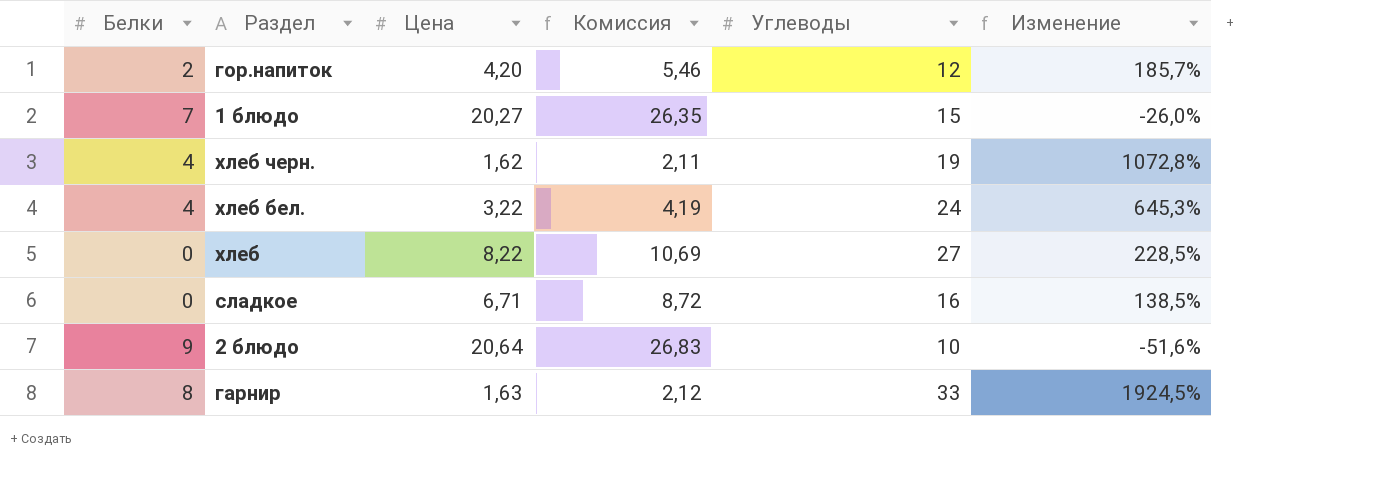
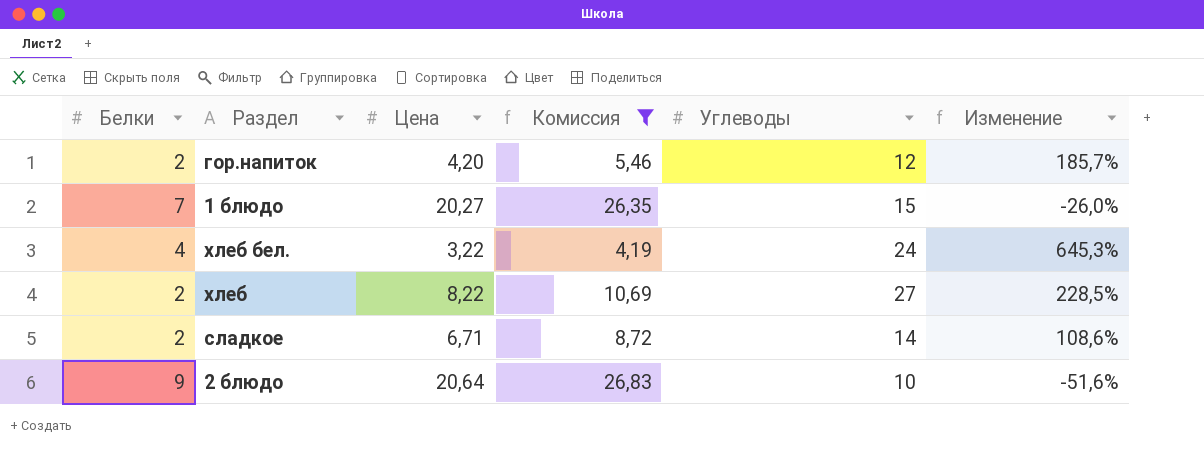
filter: none -> Комиссия >= 4,19
хлеб | Белки: 0 -> 2
сладкое | Белки: 0 -> 2
сладкое | Углеводы: 16 -> 14
сладкое | Изменение: 138,5% -> 108,6%

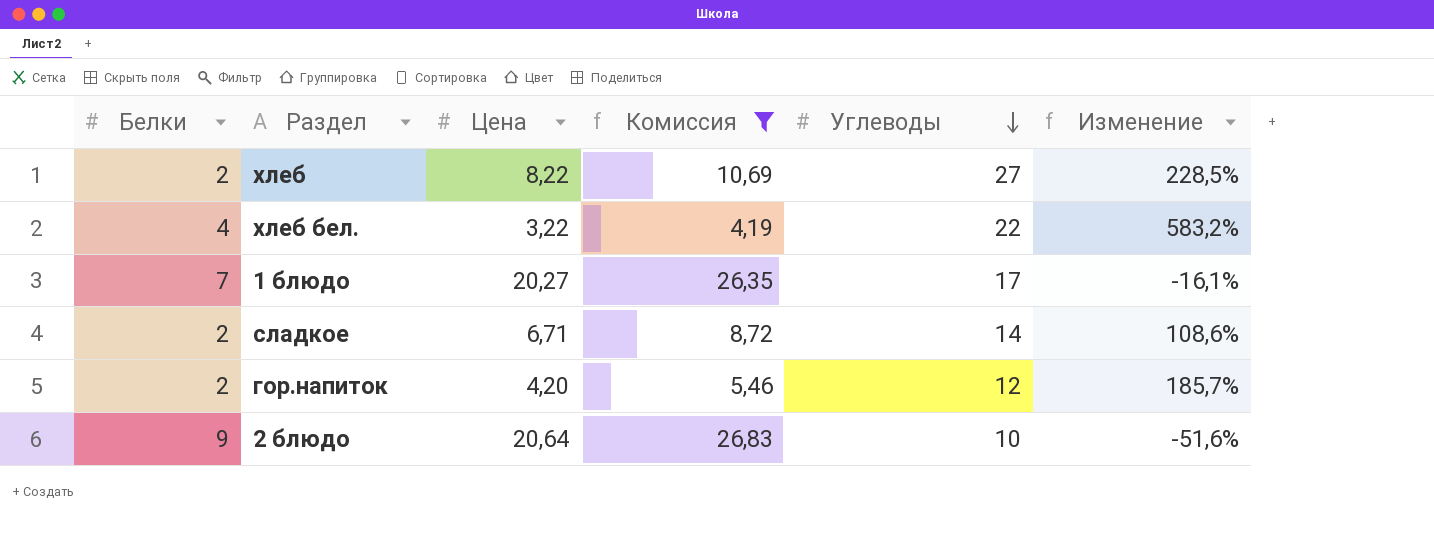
row order: none -> Углеводы descending
хлеб бел. | Углеводы: 24 -> 22
хлеб бел. | Изменение: 645,3% -> 583,2%
1 блюдо | Углеводы: 15 -> 17
1 блюдо | Изменение: -26,0% -> -16,1%

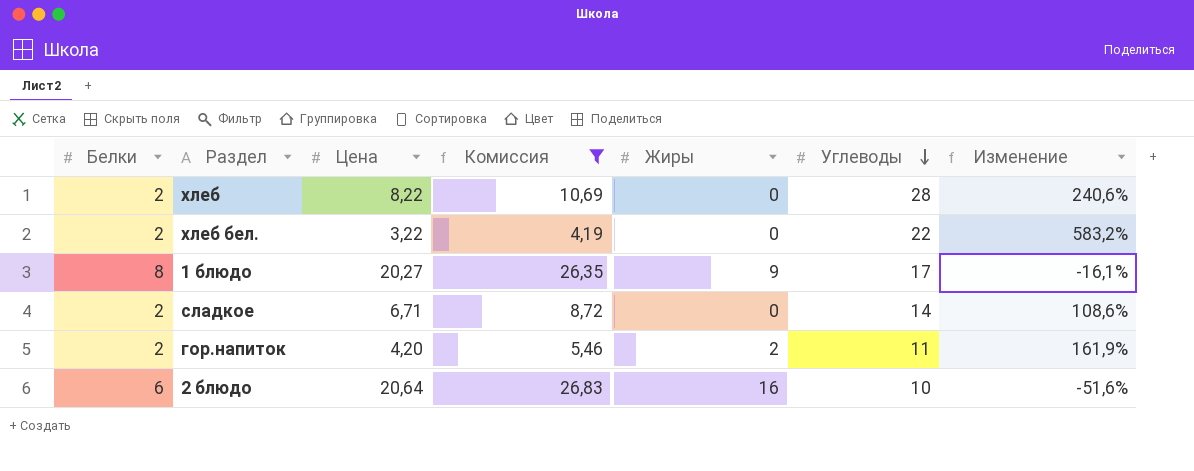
column Жиры | position: none -> 5
хлеб | Углеводы: 27 -> 28
хлеб | Изменение: 228,5% -> 240,6%
хлеб бел. | Белки: 4 -> 2
1 блюдо | Белки: 7 -> 8
гор.напиток | Углеводы: 12 -> 11
гор.напиток | Изменение: 185,7% -> 161,9%
2 блюдо | Белки: 9 -> 6

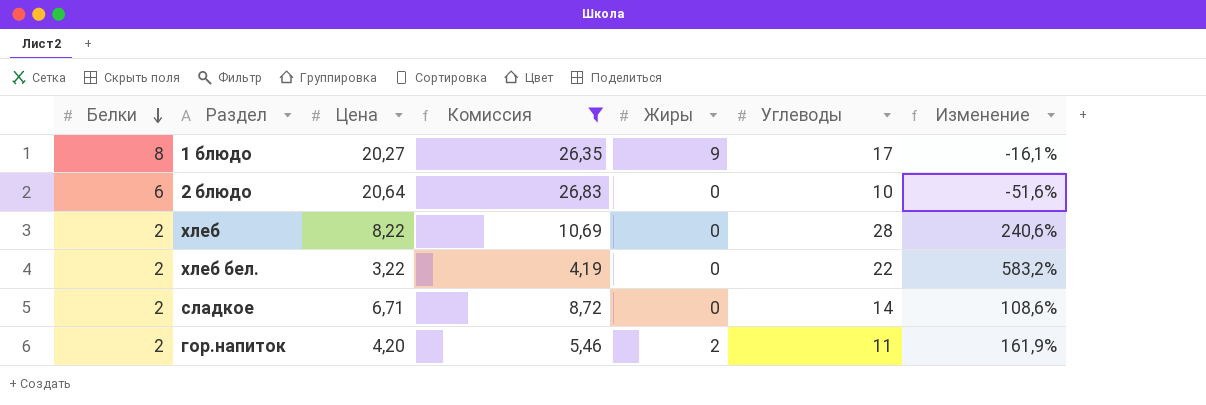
row order: Углеводы descending -> Белки descending
2 блюдо | Жиры: 16 -> 0

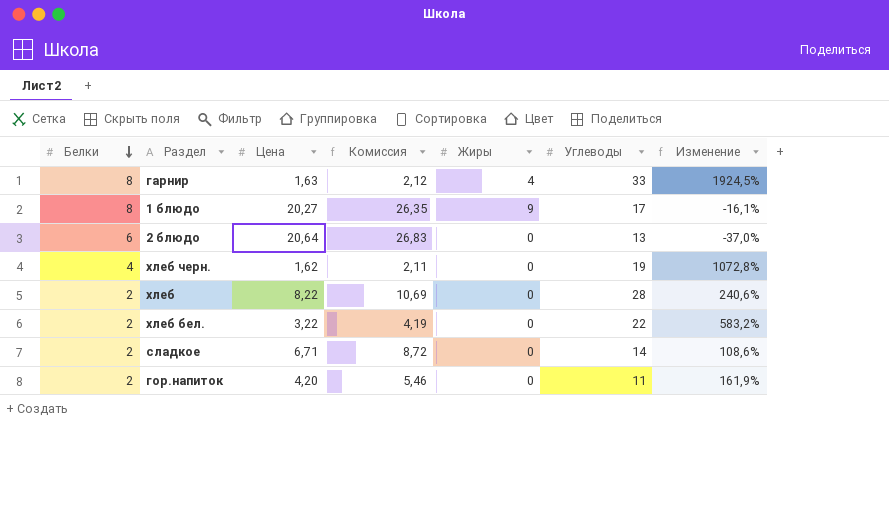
filter: Комиссия >= 4,19 -> none
2 блюдо | Углеводы: 10 -> 13
2 блюдо | Изменение: -51,6% -> -37,0%
гор.напиток | Жиры: 2 -> 0

